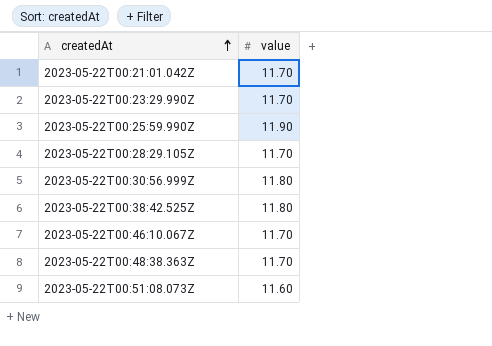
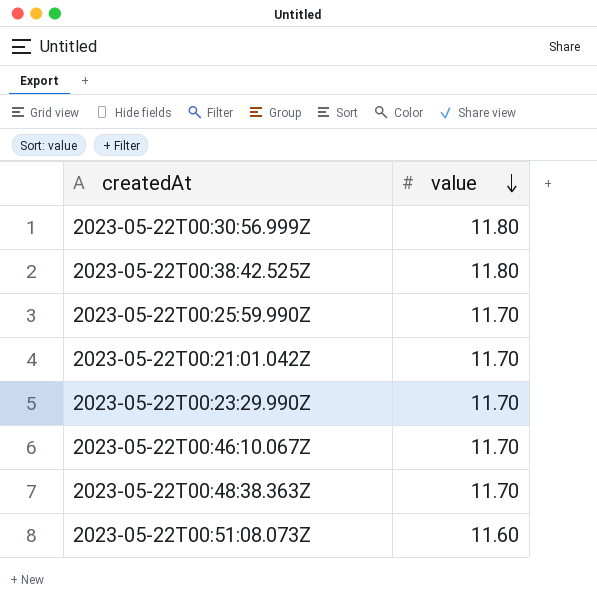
row order: createdAt ascending -> value descending
row 2023-05-22T00:28:29.105Z: 11.70 -> none
2023-05-22T00:25:59.990Z | value: 11.90 -> 11.70

